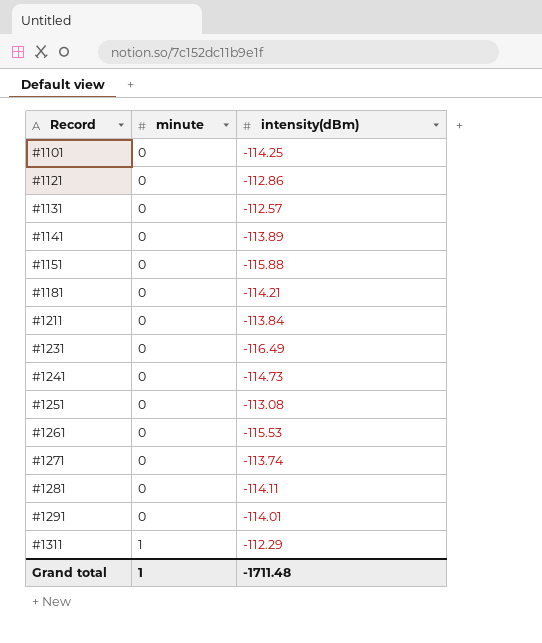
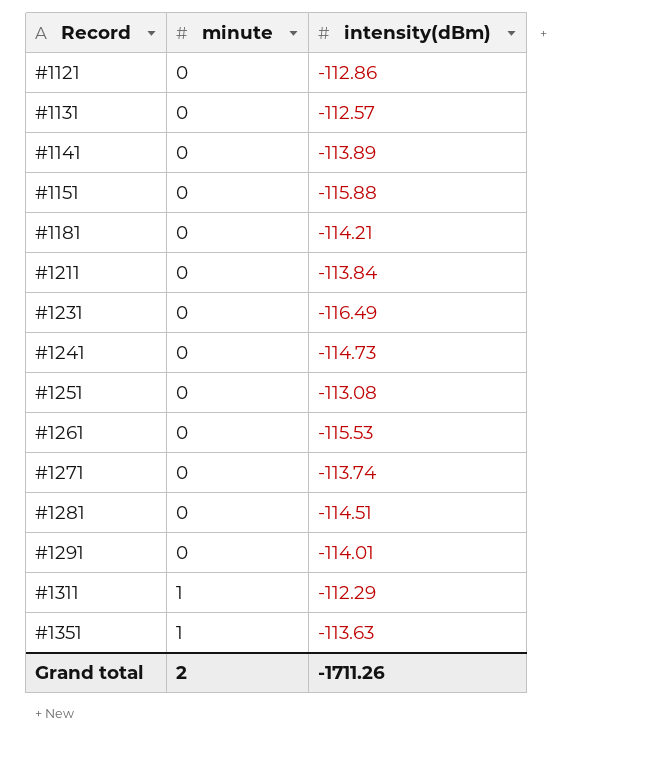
row #1101: 0 | -114.25 -> none
#1281 | intensity(dBm): -114.11 -> -114.51
row #1351: none -> 1 | -113.63
Grand total | minute: 1 -> 2
Grand total | intensity(dBm): -1711.48 -> -1711.26

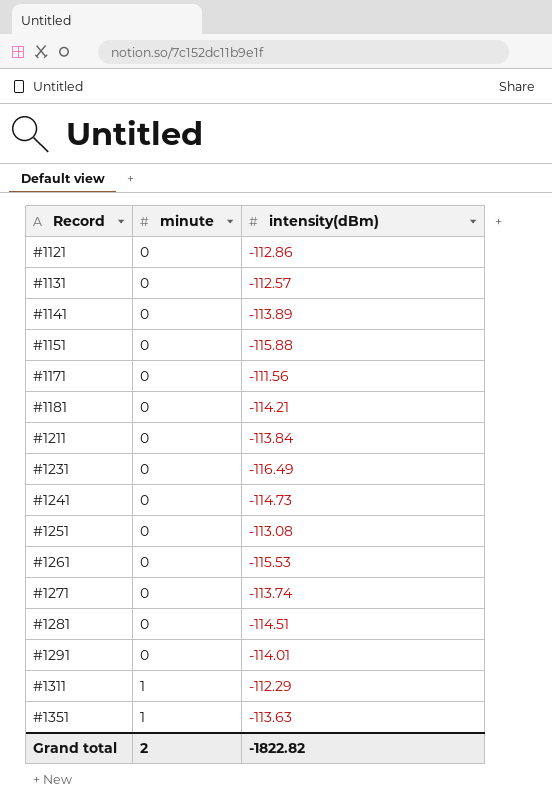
row #1171: none -> 0 | -111.56
Grand total | intensity(dBm): -1711.26 -> -1822.82

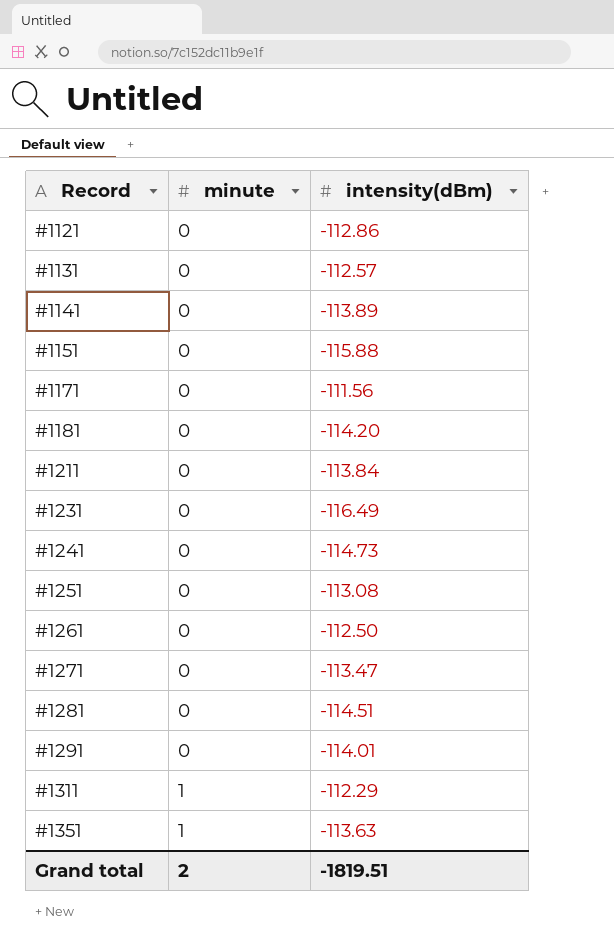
#1181 | intensity(dBm): -114.21 -> -114.20
#1261 | intensity(dBm): -115.53 -> -112.50
#1271 | intensity(dBm): -113.74 -> -113.47
Grand total | intensity(dBm): -1822.82 -> -1819.51

